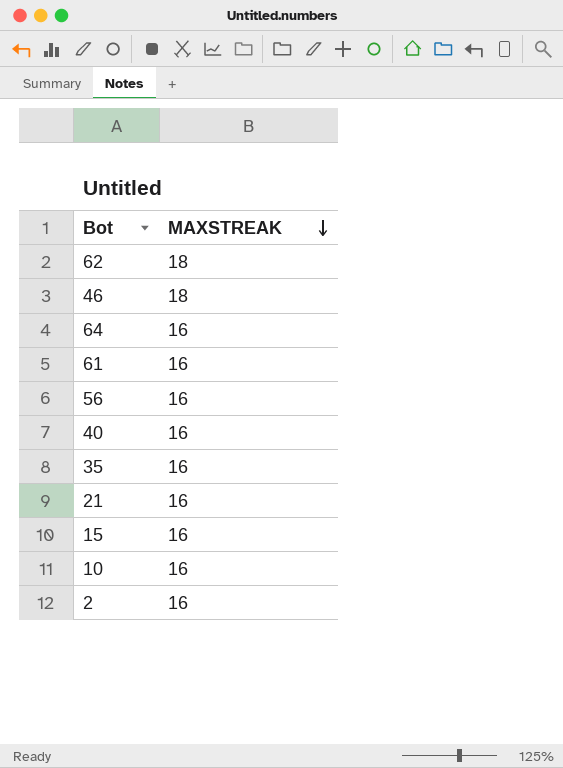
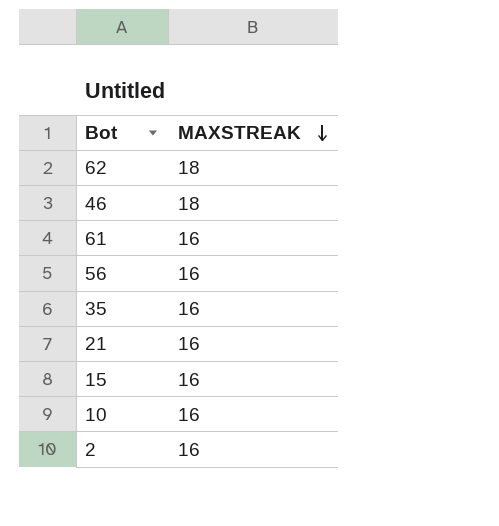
row 64: 16 -> none
row 40: 16 -> none

